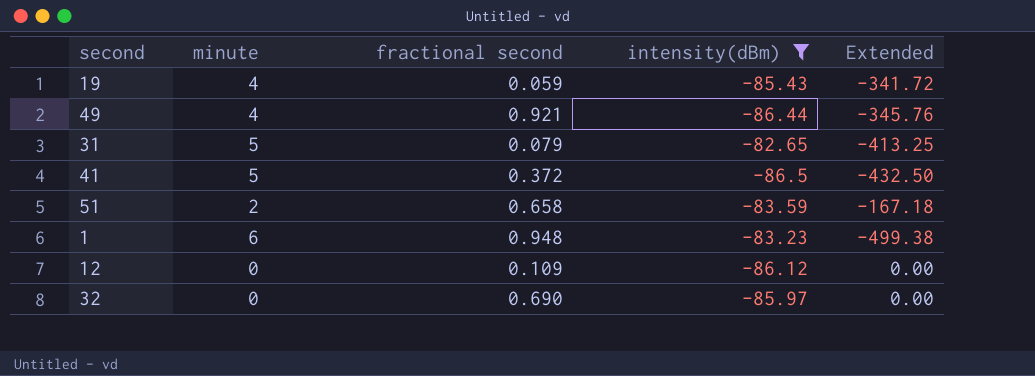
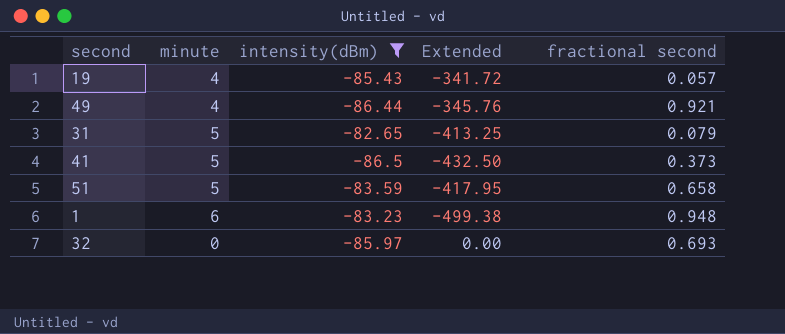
column fractional second | position: 3 -> 5
row 12: 0 | 0.109 | -86.12 | 0.00 -> none
19 | fractional second: 0.059 -> 0.057
41 | fractional second: 0.372 -> 0.373
51 | minute: 2 -> 5
51 | Extended: -167.18 -> -417.95
32 | fractional second: 0.690 -> 0.693

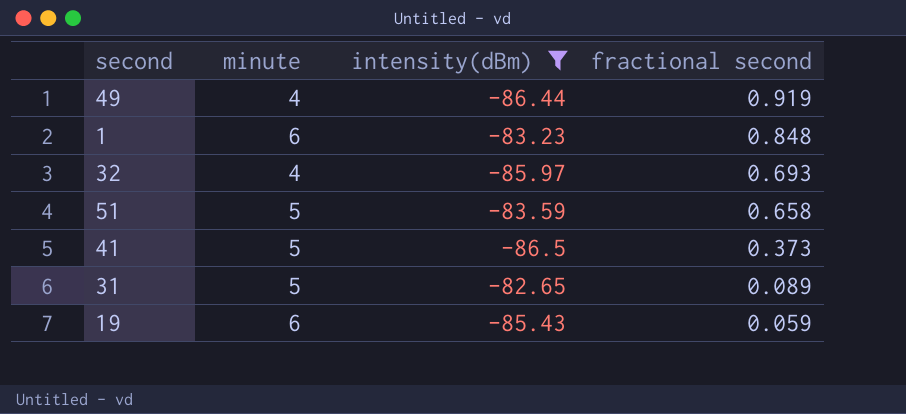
row order: none -> fractional second descending
column Extended | formula: [minute] * [intensity(dBm)] -> none
49 | fractional second: 0.921 -> 0.919
1 | fractional second: 0.948 -> 0.848
32 | minute: 0 -> 4
31 | fractional second: 0.079 -> 0.089
19 | minute: 4 -> 6
19 | fractional second: 0.057 -> 0.059

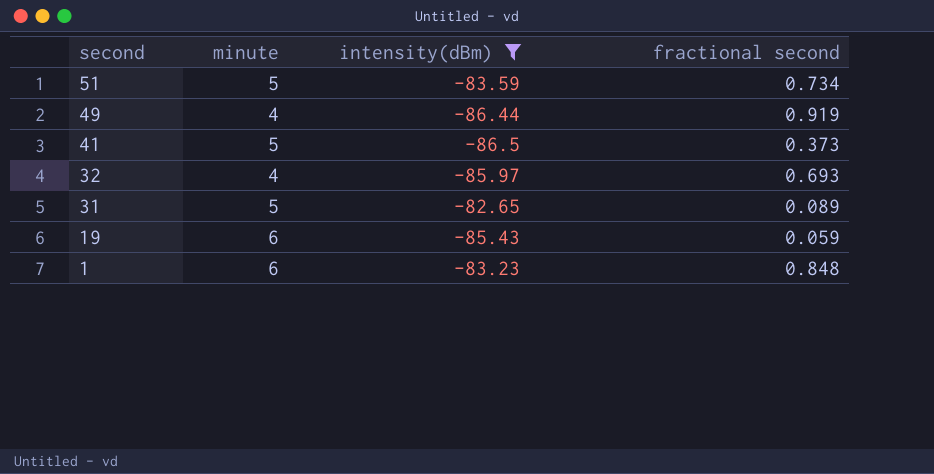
row order: fractional second descending -> second descending
51 | fractional second: 0.658 -> 0.734

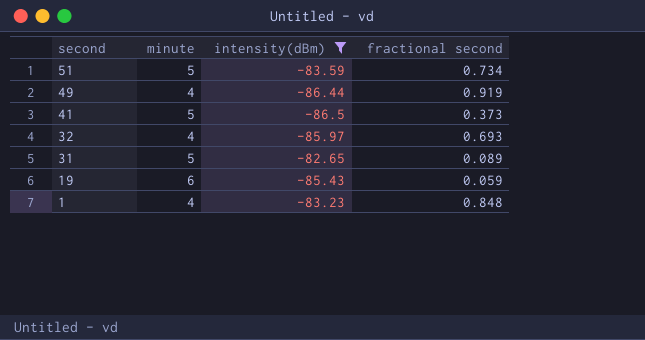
1 | minute: 6 -> 4

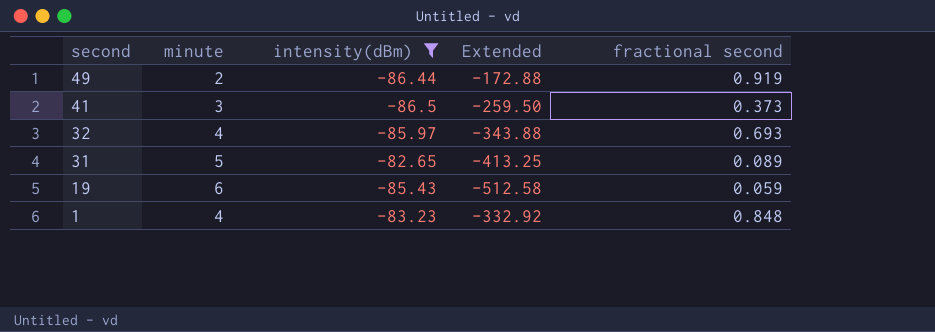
column Extended | formula: none -> [minute] * [intensity(dBm)]
row 51: 5 | -83.59 | 0.734 -> none
49 | minute: 4 -> 2
41 | minute: 5 -> 3

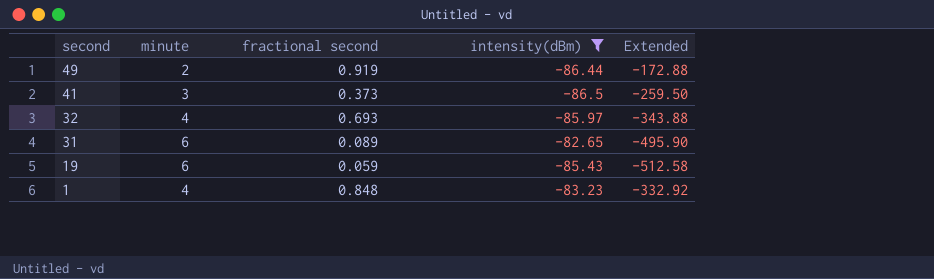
column fractional second | position: 5 -> 3
31 | minute: 5 -> 6
31 | Extended: -413.25 -> -495.90

